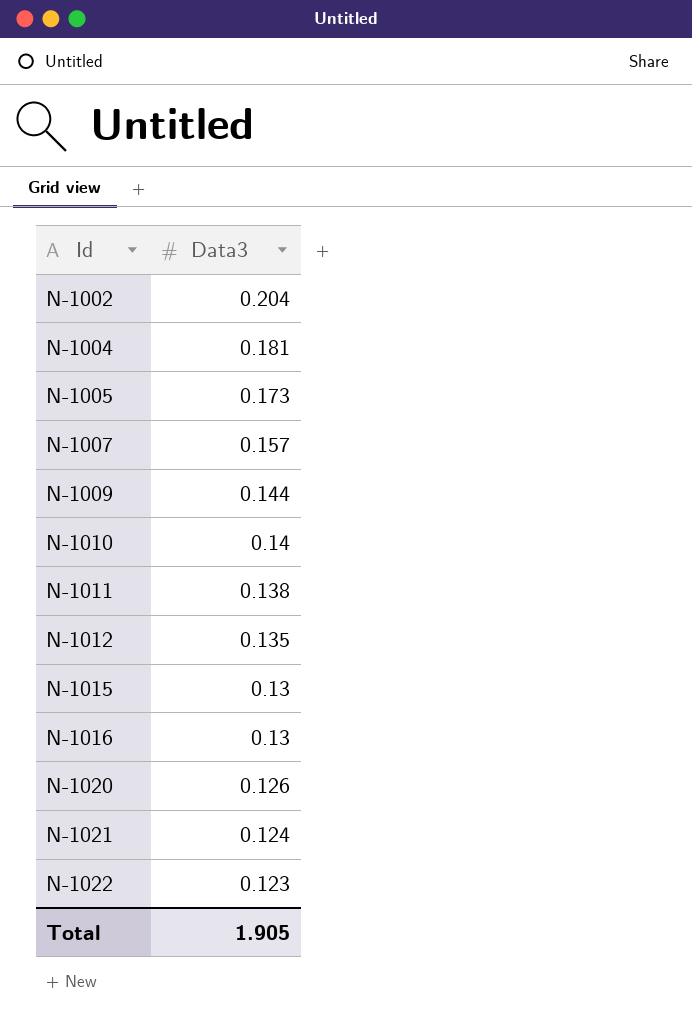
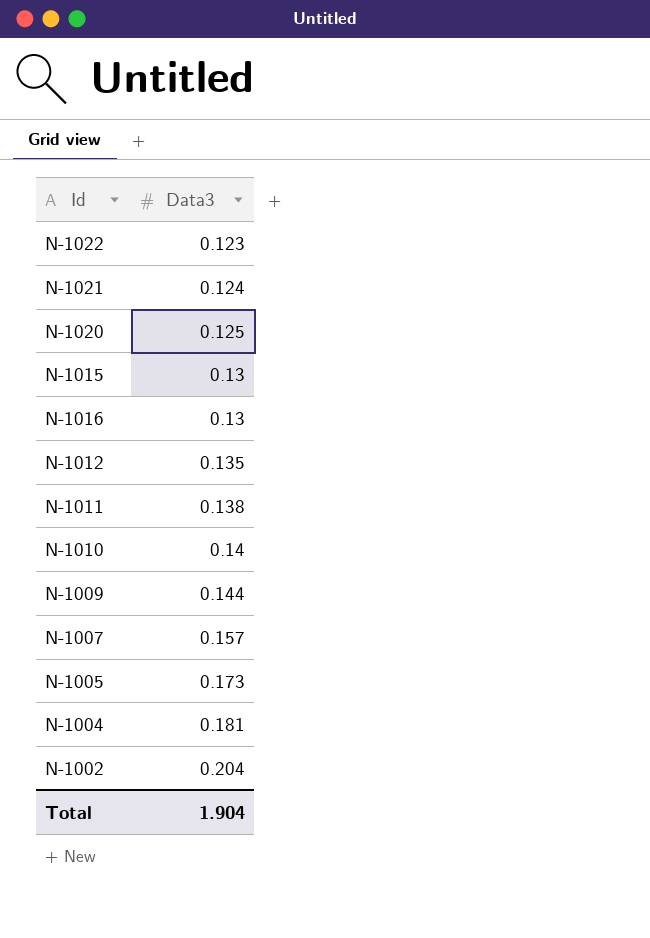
row order: Id ascending -> Data3 ascending
N-1020 | Data3: 0.126 -> 0.125
Total | Data3: 1.905 -> 1.904

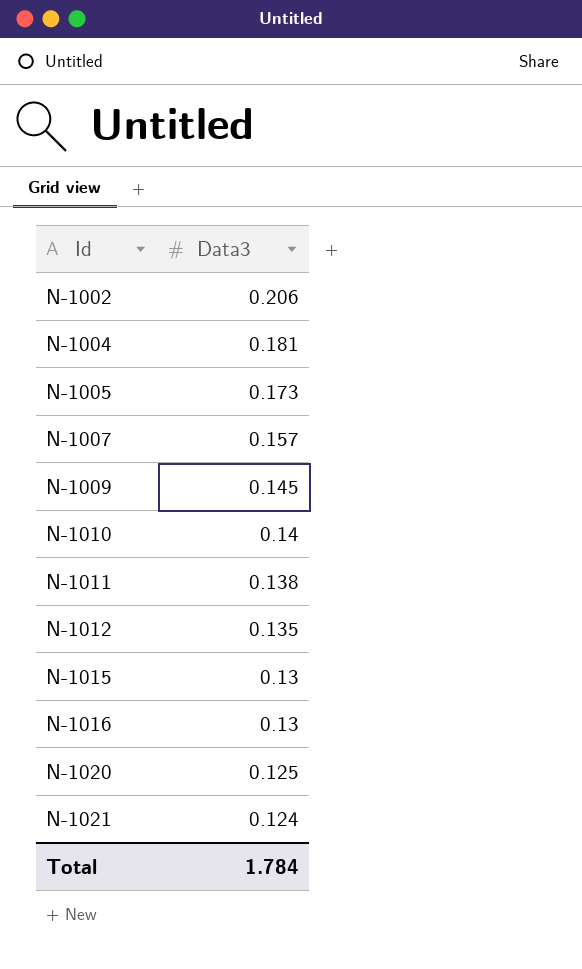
row order: Data3 ascending -> Id ascending
row N-1022: 0.123 -> none
N-1002 | Data3: 0.204 -> 0.206
N-1009 | Data3: 0.144 -> 0.145
Total | Data3: 1.904 -> 1.784

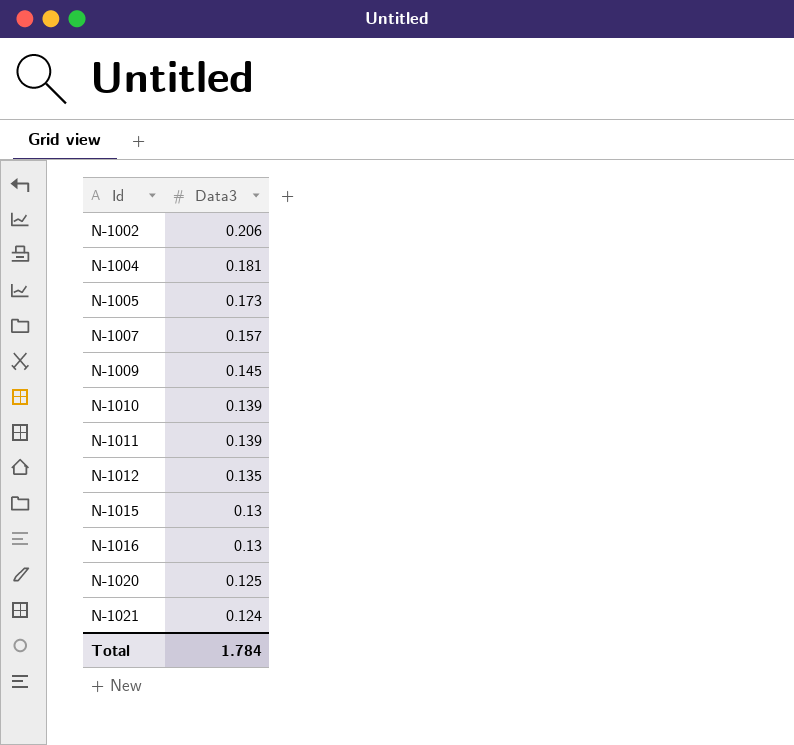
N-1010 | Data3: 0.14 -> 0.139
N-1011 | Data3: 0.138 -> 0.139

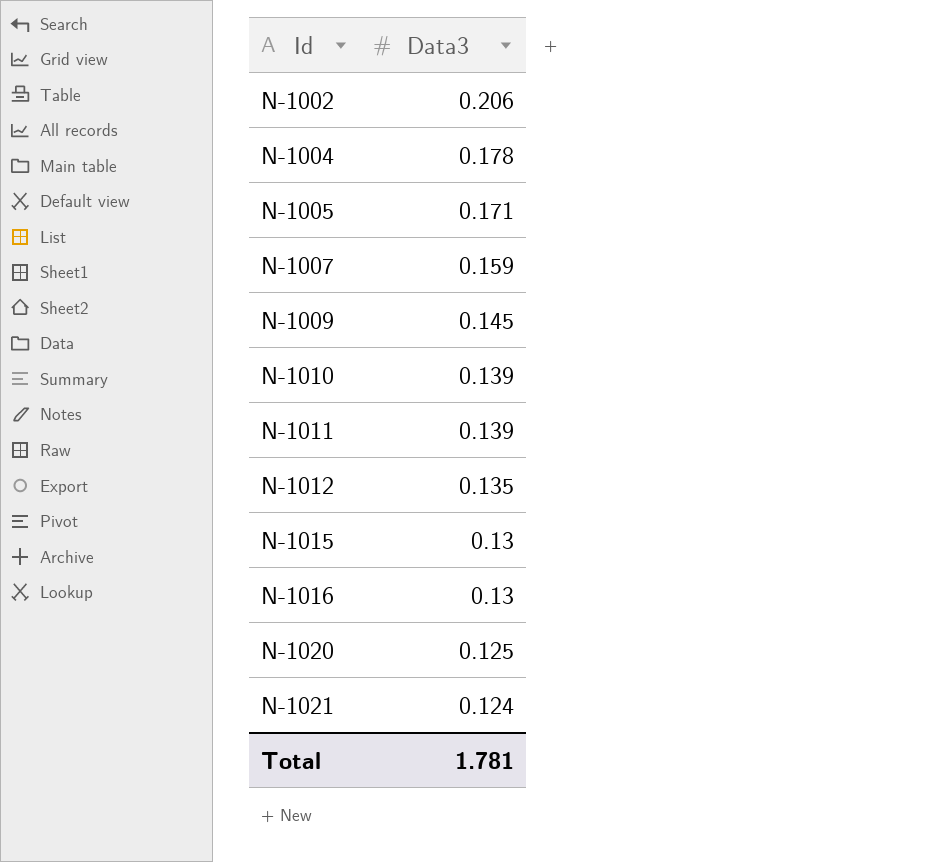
N-1004 | Data3: 0.181 -> 0.178
N-1005 | Data3: 0.173 -> 0.171
N-1007 | Data3: 0.157 -> 0.159
Total | Data3: 1.784 -> 1.781

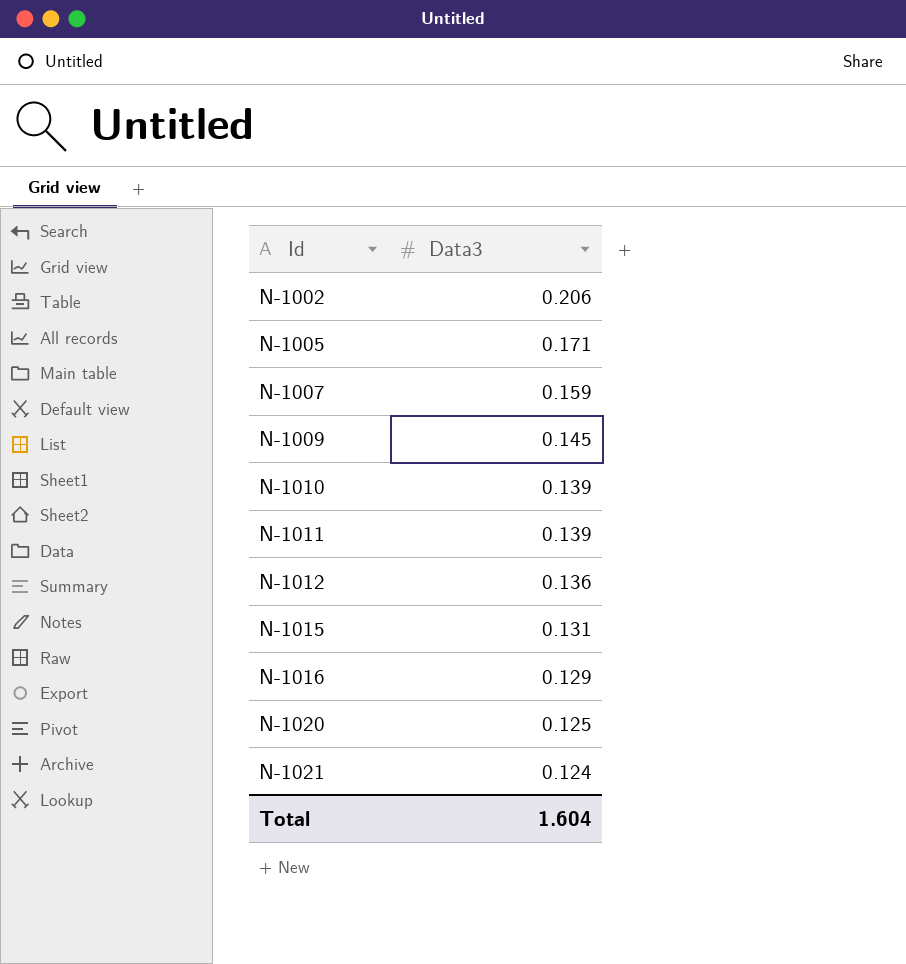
row N-1004: 0.178 -> none
N-1012 | Data3: 0.135 -> 0.136
N-1015 | Data3: 0.13 -> 0.131
N-1016 | Data3: 0.13 -> 0.129
Total | Data3: 1.781 -> 1.604

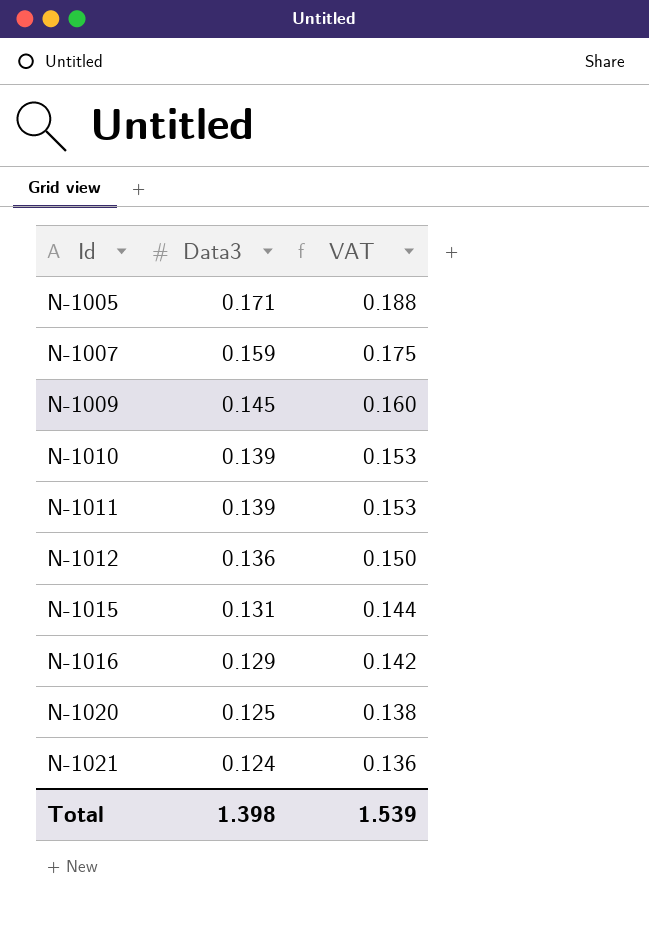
column VAT | formula: none -> [Data3] * 1.1
row N-1002: 0.206 -> none
Total | Data3: 1.604 -> 1.398

